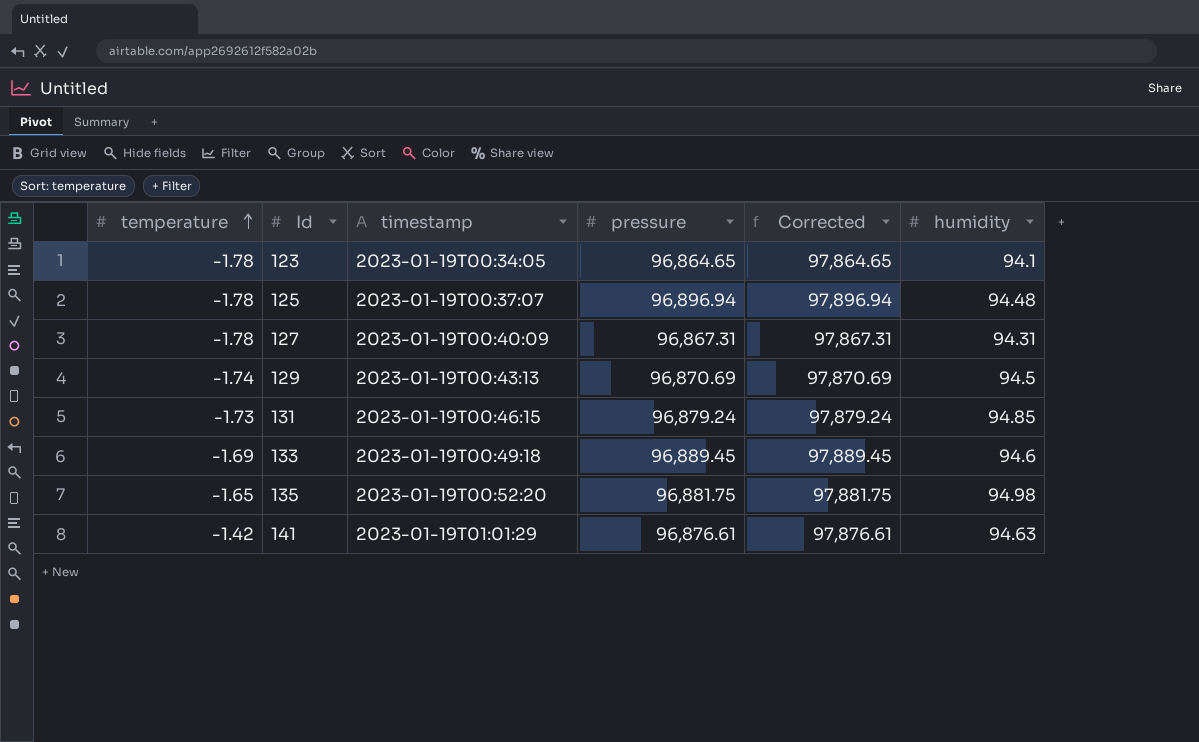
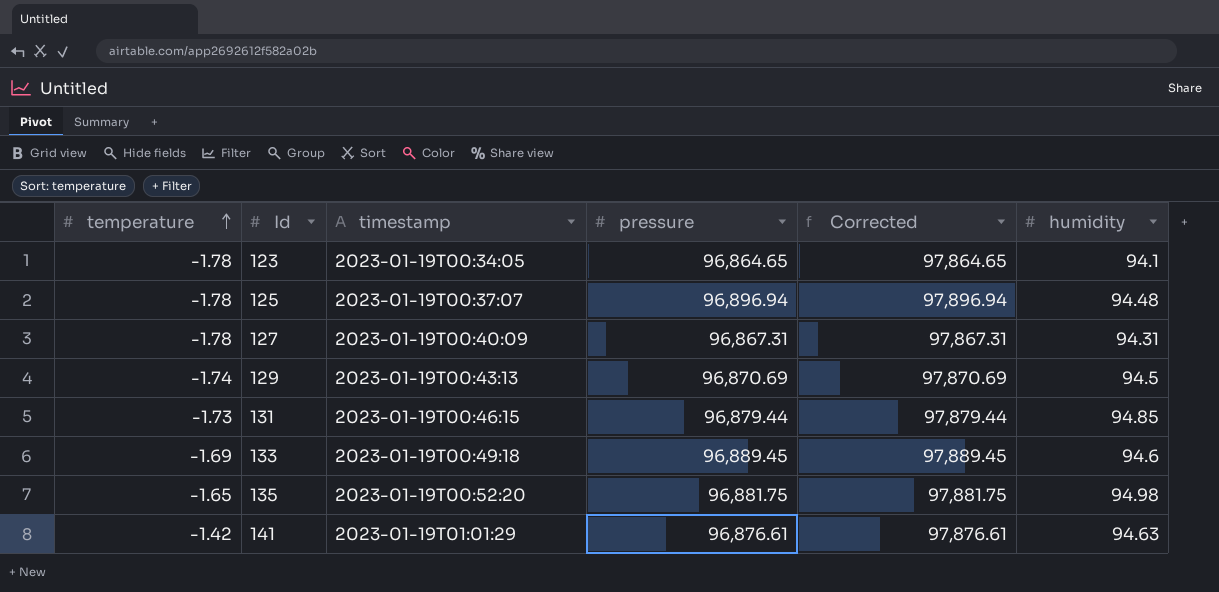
131 | pressure: 96,879.24 -> 96,879.44
131 | Corrected: 97,879.24 -> 97,879.44

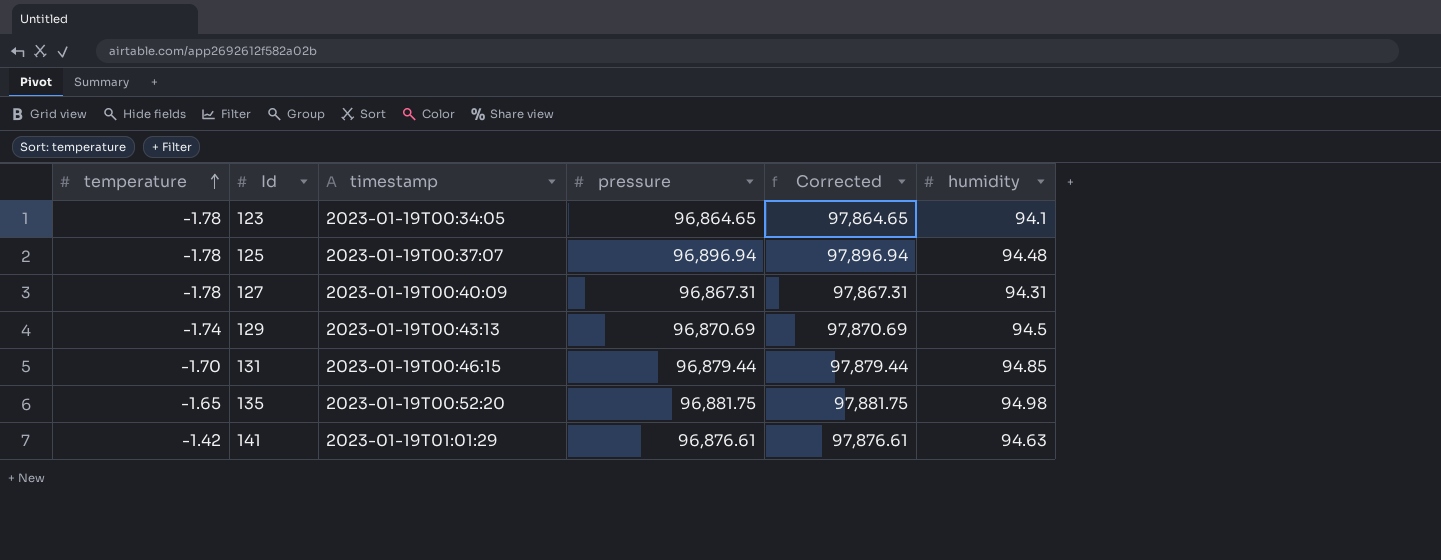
row 133: -1.69 | 2023-01-19T00:49:18 | 96,889.45 | 97,889.45 | 94.6 -> none
131 | temperature: -1.73 -> -1.70

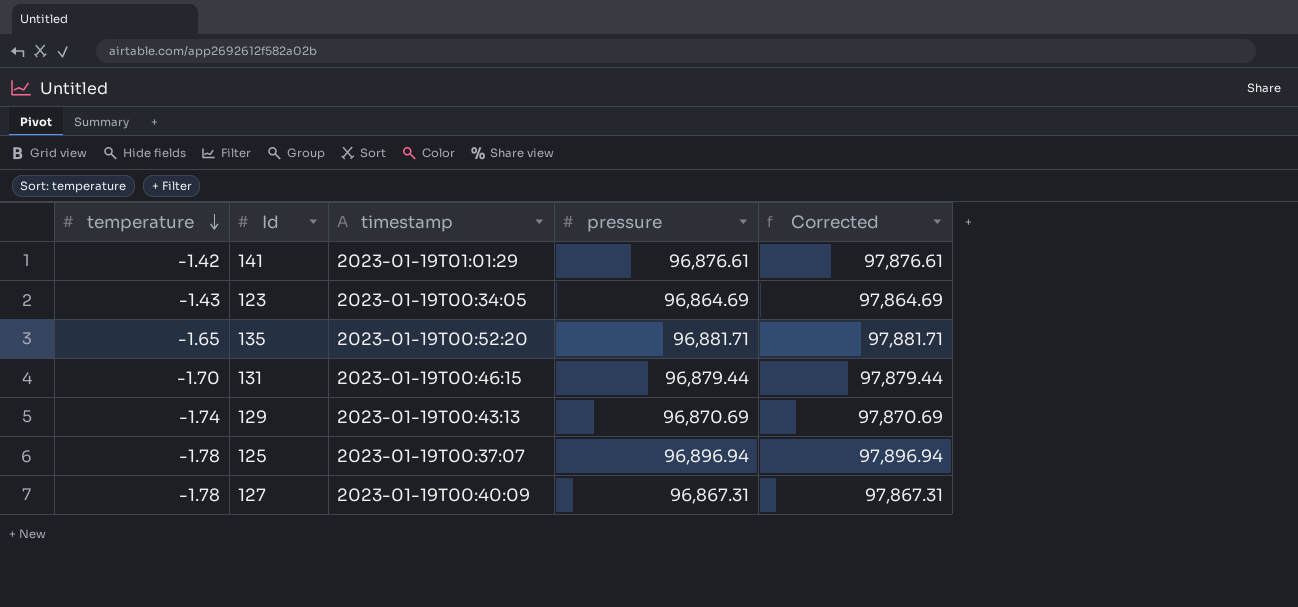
row order: temperature ascending -> temperature descending
column humidity | position: 6 -> none
123 | temperature: -1.78 -> -1.43
123 | pressure: 96,864.65 -> 96,864.69
123 | Corrected: 97,864.65 -> 97,864.69
135 | pressure: 96,881.75 -> 96,881.71
135 | Corrected: 97,881.75 -> 97,881.71

